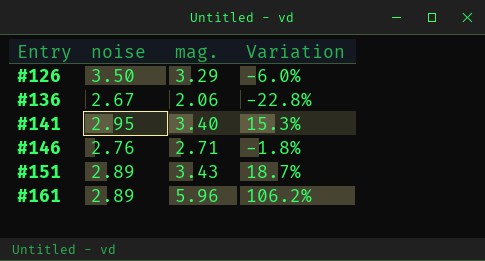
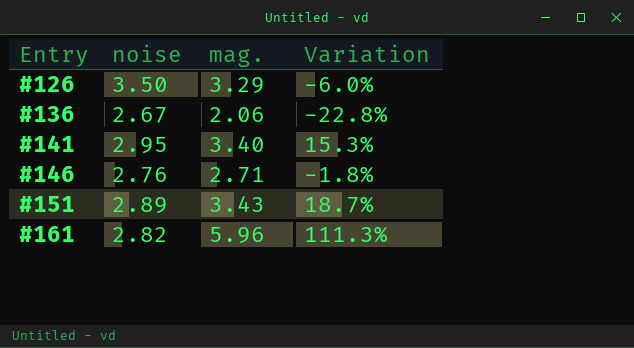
#161 | noise: 2.89 -> 2.82
#161 | Variation: 106.2% -> 111.3%

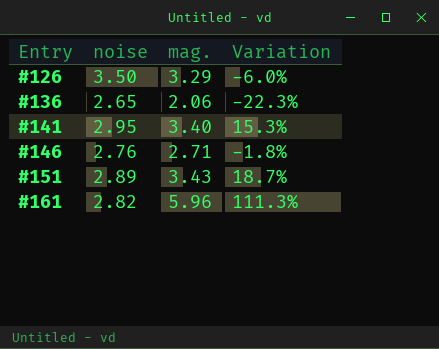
#136 | noise: 2.67 -> 2.65
#136 | Variation: -22.8% -> -22.3%

